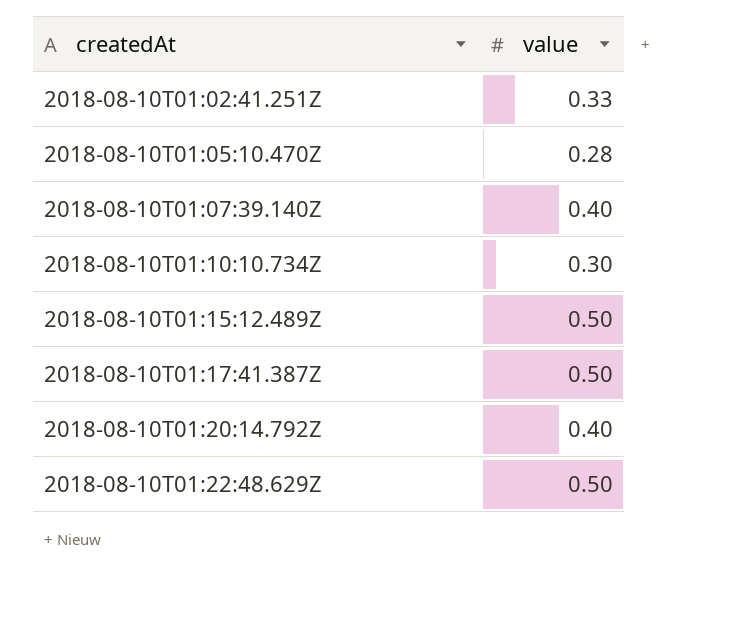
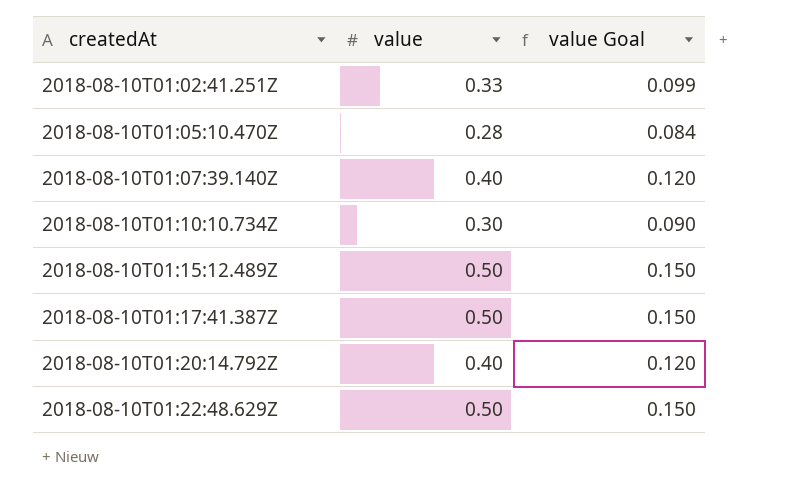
column value Goal | formula: none -> [value] * 0.3

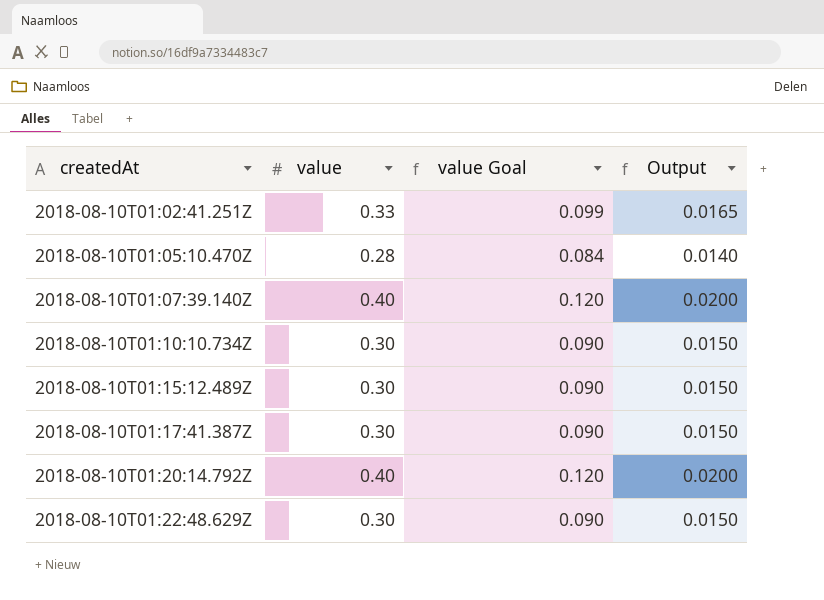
column Output | formula: none -> [value] * 0.05
2018-08-10T01:15:12.489Z | value: 0.50 -> 0.30
2018-08-10T01:15:12.489Z | value Goal: 0.150 -> 0.090
2018-08-10T01:17:41.387Z | value: 0.50 -> 0.30
2018-08-10T01:17:41.387Z | value Goal: 0.150 -> 0.090
2018-08-10T01:22:48.629Z | value: 0.50 -> 0.30
2018-08-10T01:22:48.629Z | value Goal: 0.150 -> 0.090

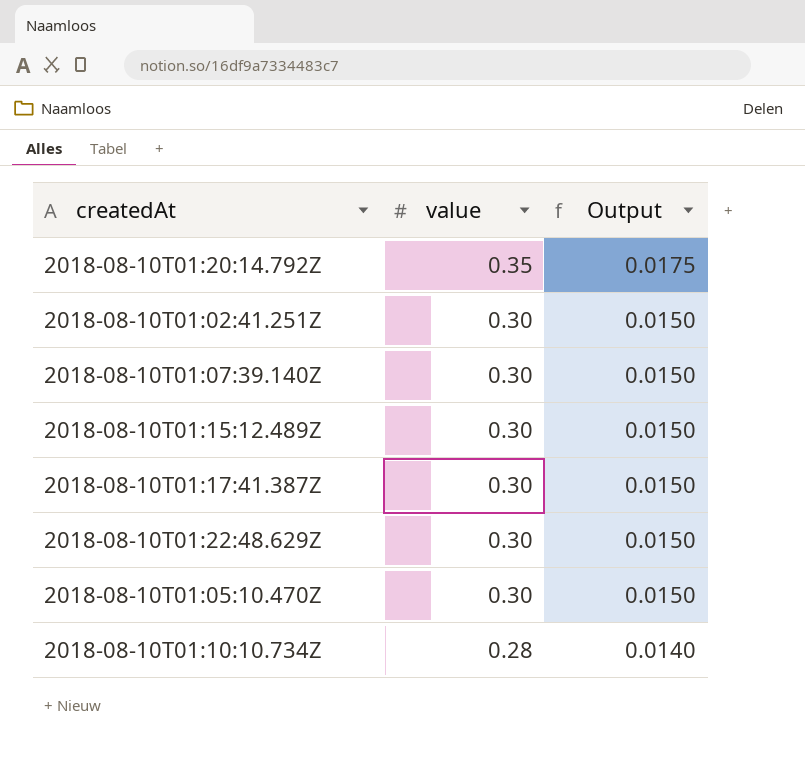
row order: createdAt ascending -> value descending
column value Goal | formula: [value] * 0.3 -> none
2018-08-10T01:20:14.792Z | value: 0.40 -> 0.35
2018-08-10T01:20:14.792Z | Output: 0.0200 -> 0.0175
2018-08-10T01:02:41.251Z | value: 0.33 -> 0.30
2018-08-10T01:02:41.251Z | Output: 0.0165 -> 0.0150
2018-08-10T01:07:39.140Z | value: 0.40 -> 0.30
2018-08-10T01:07:39.140Z | Output: 0.0200 -> 0.0150
2018-08-10T01:05:10.470Z | value: 0.28 -> 0.30
2018-08-10T01:05:10.470Z | Output: 0.0140 -> 0.0150
2018-08-10T01:10:10.734Z | value: 0.30 -> 0.28
2018-08-10T01:10:10.734Z | Output: 0.0150 -> 0.0140

